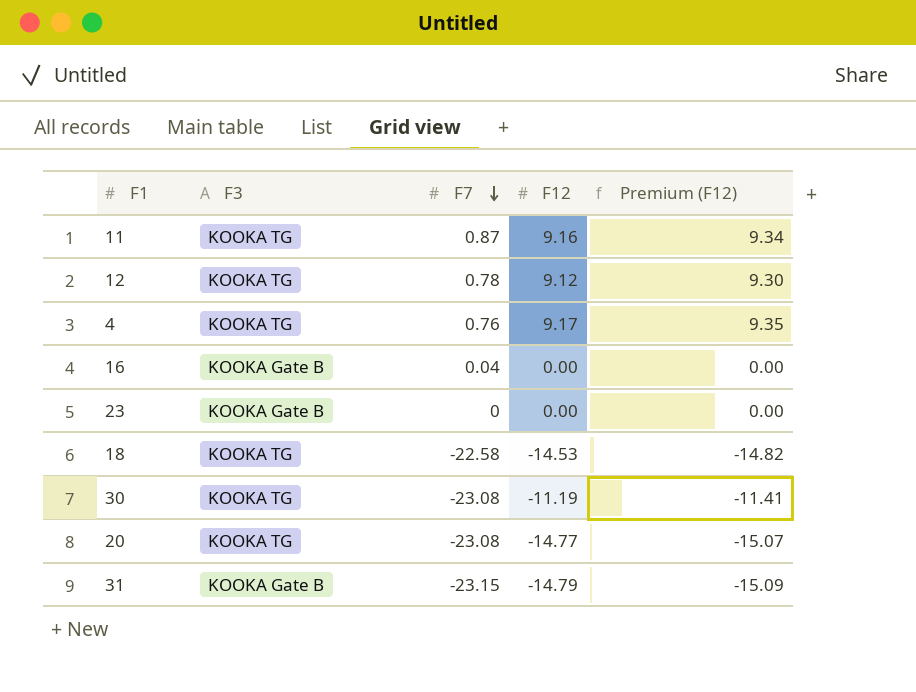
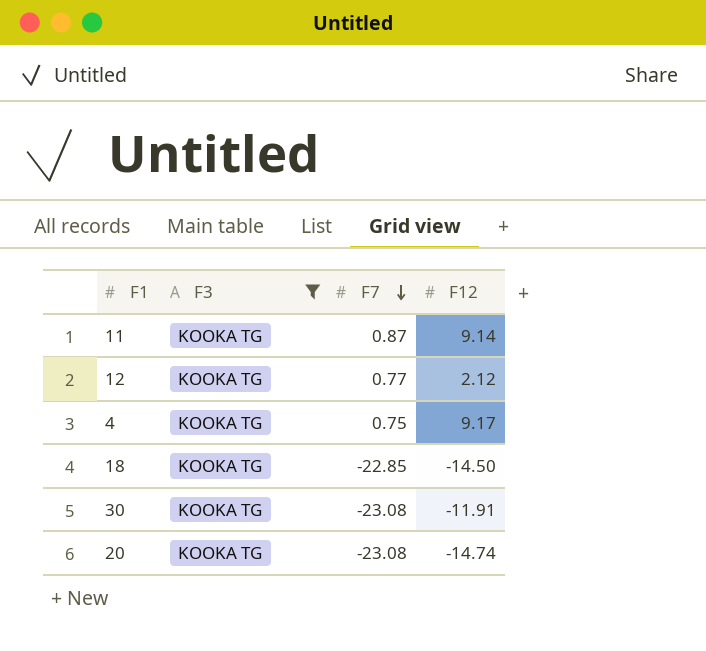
filter: none -> F3 = KOOKA TG
column Premium (F12) | formula: [F12] * 1.02 -> none
11 | F12: 9.16 -> 9.14
12 | F7: 0.78 -> 0.77
12 | F12: 9.12 -> 2.12
4 | F7: 0.76 -> 0.75
18 | F7: -22.58 -> -22.85
18 | F12: -14.53 -> -14.50
30 | F12: -11.19 -> -11.91
20 | F12: -14.77 -> -14.74

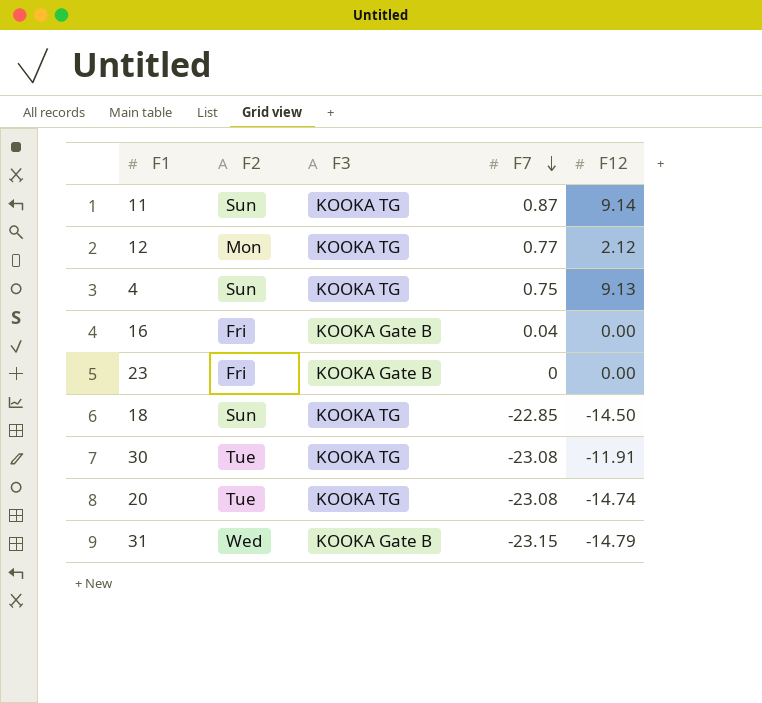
filter: F3 = KOOKA TG -> none
column F2 | position: none -> 2
4 | F12: 9.17 -> 9.13

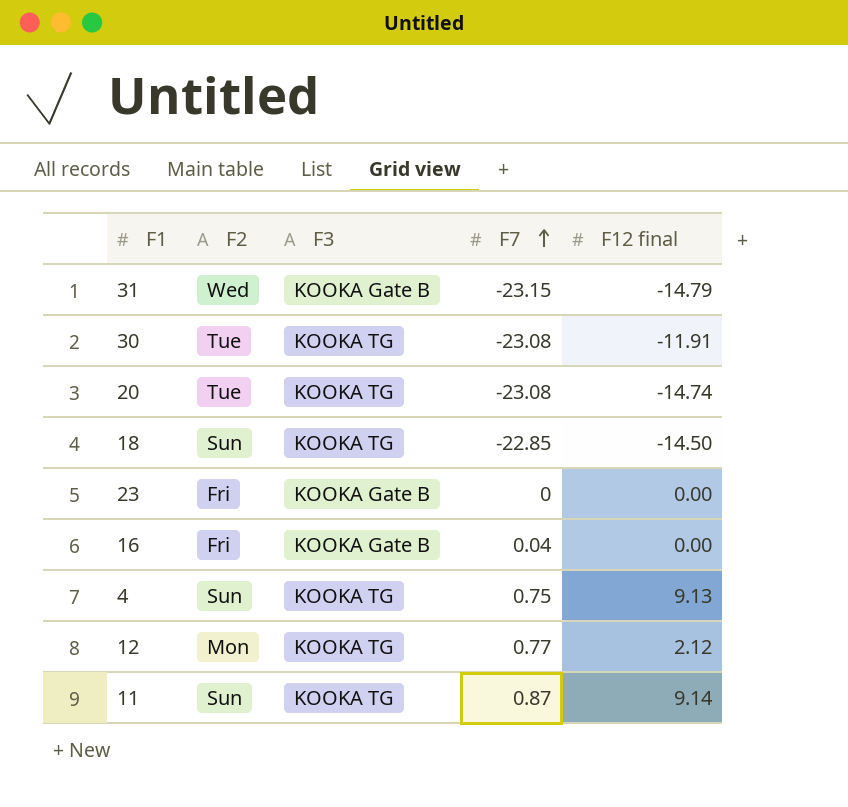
row order: F7 descending -> F7 ascending
column name: F12 -> F12 final

